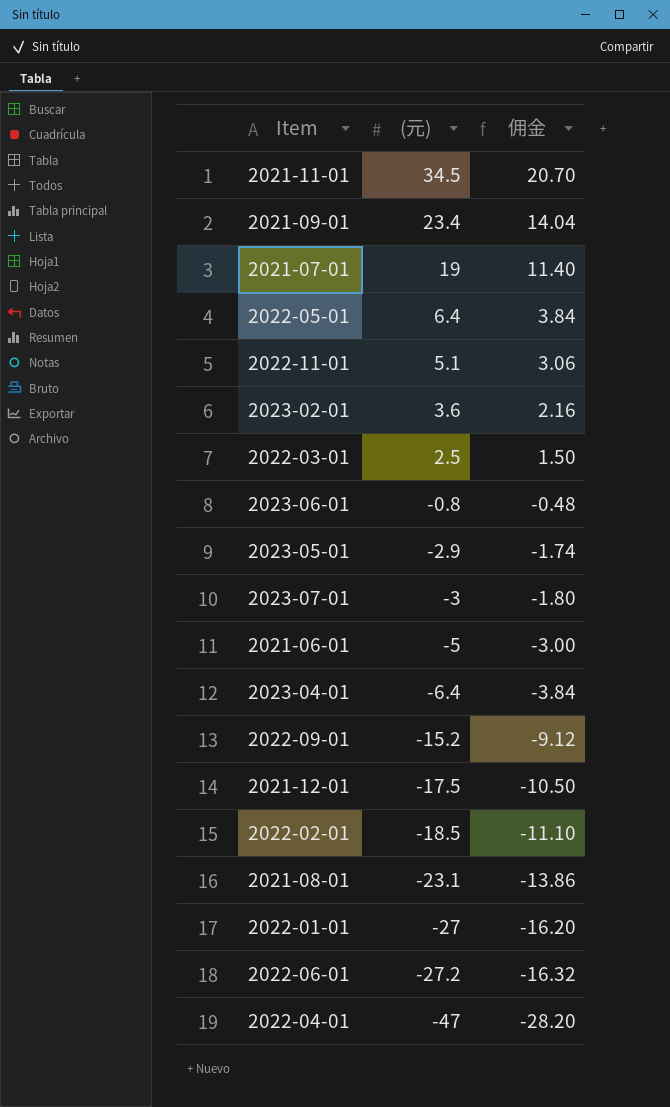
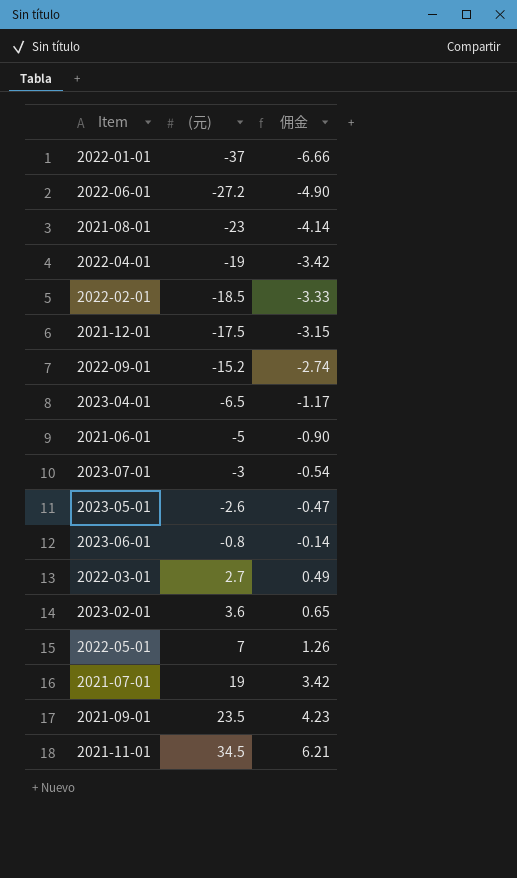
row order: (元) descending -> (元) ascending
column 佣金 | formula: [(元)] * 0.6 -> [(元)] * 0.18
row 2022-11-01: 5.1 | 3.06 -> none
2022-01-01 | (元): -27 -> -37
2021-08-01 | (元): -23.1 -> -23
2022-04-01 | (元): -47 -> -19
2023-04-01 | (元): -6.4 -> -6.5
2023-05-01 | (元): -2.9 -> -2.6
2022-03-01 | (元): 2.5 -> 2.7
2022-05-01 | (元): 6.4 -> 7
2021-09-01 | (元): 23.4 -> 23.5

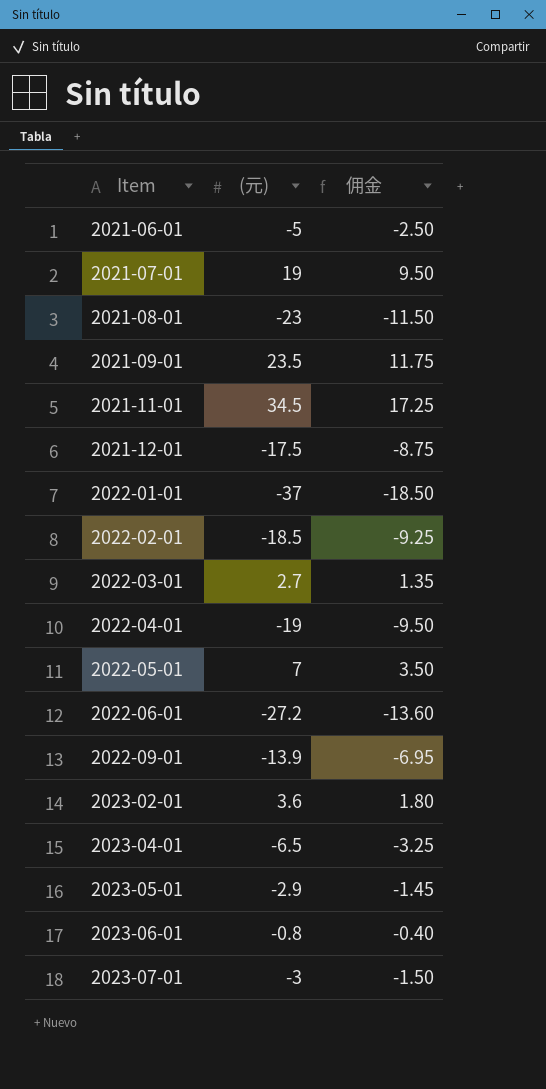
row order: (元) ascending -> Item ascending
column 佣金 | formula: [(元)] * 0.18 -> [(元)] * 0.5
2022-09-01 | (元): -15.2 -> -13.9
2023-05-01 | (元): -2.6 -> -2.9

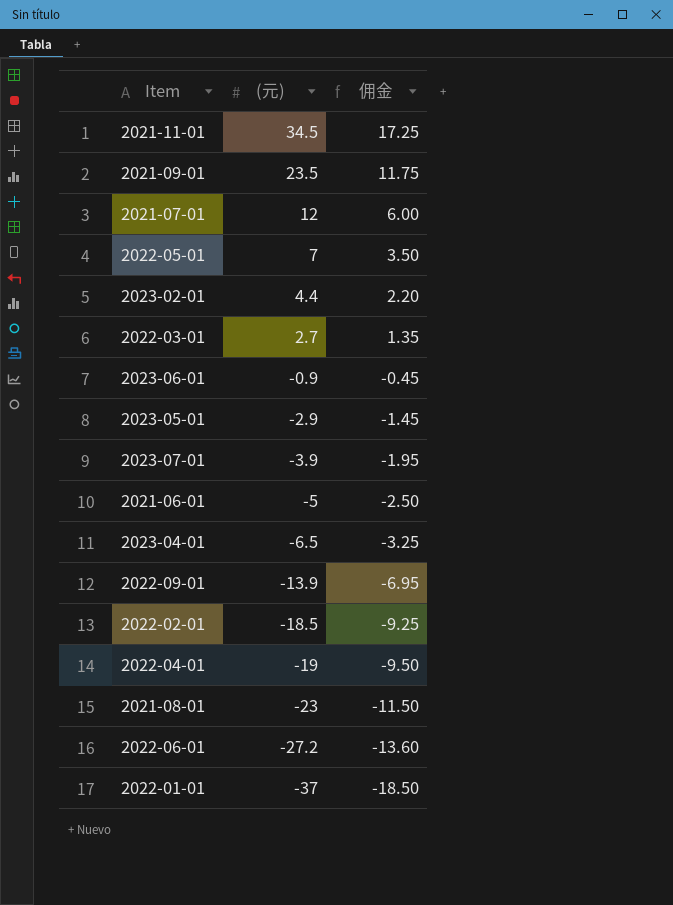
row order: Item ascending -> (元) descending
row 2021-12-01: -17.5 | -8.75 -> none
2021-07-01 | (元): 19 -> 12
2021-07-01 | 佣金: 9.50 -> 6.00
2023-02-01 | (元): 3.6 -> 4.4
2023-02-01 | 佣金: 1.80 -> 2.20
2023-06-01 | (元): -0.8 -> -0.9
2023-06-01 | 佣金: -0.40 -> -0.45
2023-07-01 | (元): -3 -> -3.9
2023-07-01 | 佣金: -1.50 -> -1.95

